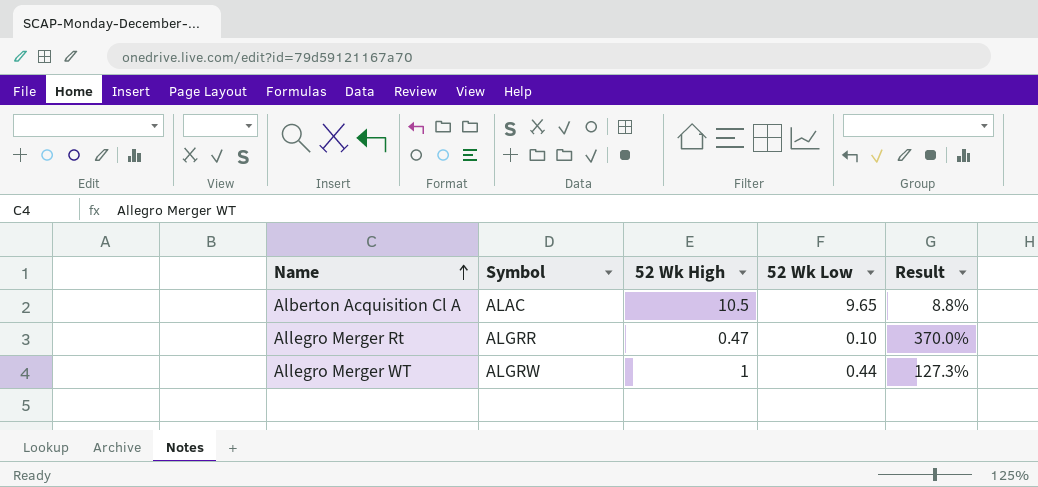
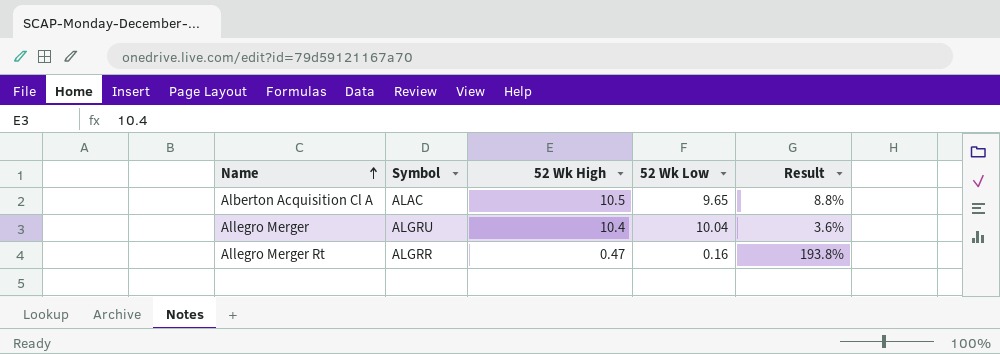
row Allegro Merger WT: ALGRW | 1 | 0.44 | 127.3% -> none
row Allegro Merger: none -> ALGRU | 10.4 | 10.04 | 3.6%
Allegro Merger Rt | 52 Wk Low: 0.10 -> 0.16
Allegro Merger Rt | Result: 370.0% -> 193.8%

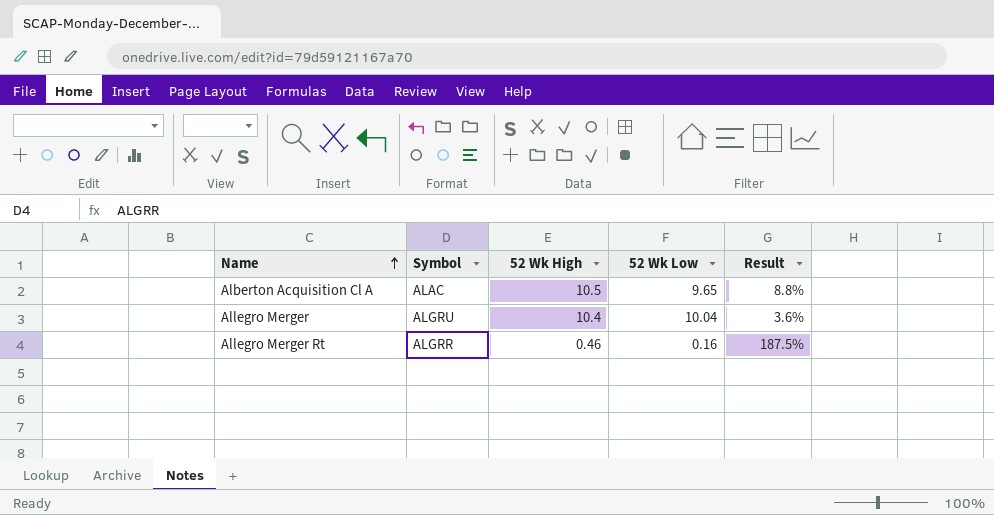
Allegro Merger Rt | 52 Wk High: 0.47 -> 0.46
Allegro Merger Rt | Result: 193.8% -> 187.5%

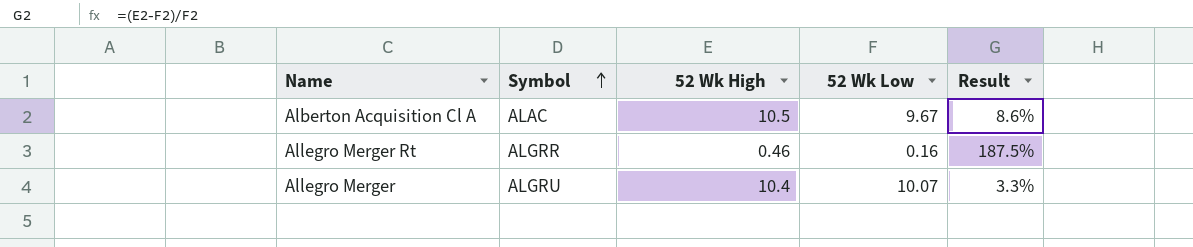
row order: Name ascending -> Symbol ascending
Alberton Acquisition Cl A | 52 Wk Low: 9.65 -> 9.67
Alberton Acquisition Cl A | Result: 8.8% -> 8.6%
Allegro Merger | 52 Wk Low: 10.04 -> 10.07
Allegro Merger | Result: 3.6% -> 3.3%

